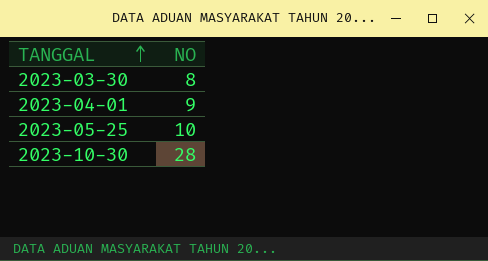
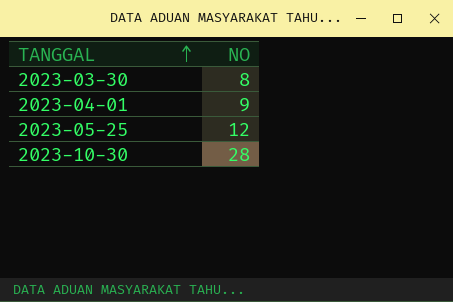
2023-05-25 | NO: 10 -> 12

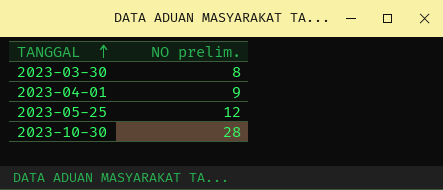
column name: NO -> NO prelim.

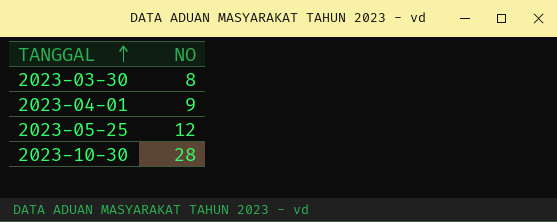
column name: NO prelim. -> NO

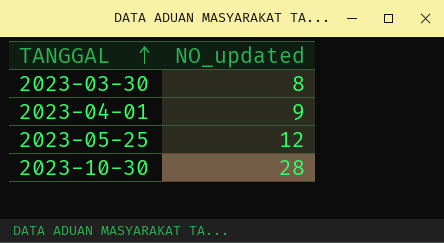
column name: NO -> NO_updated

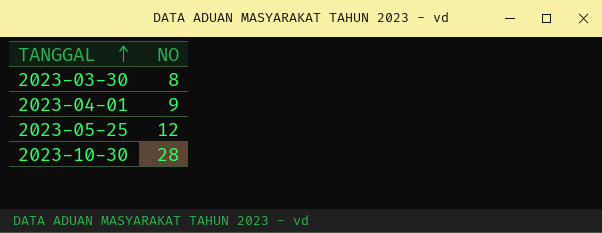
column name: NO_updated -> NO

